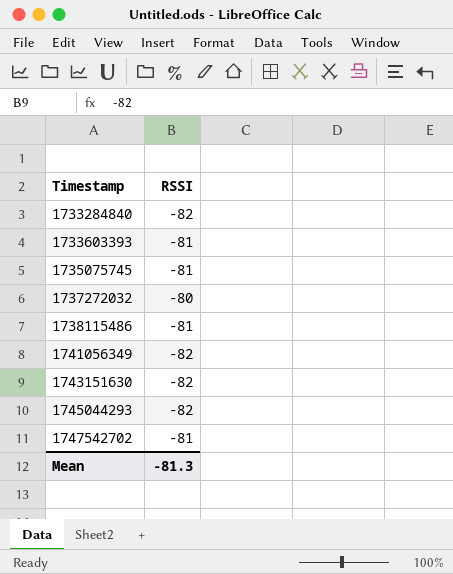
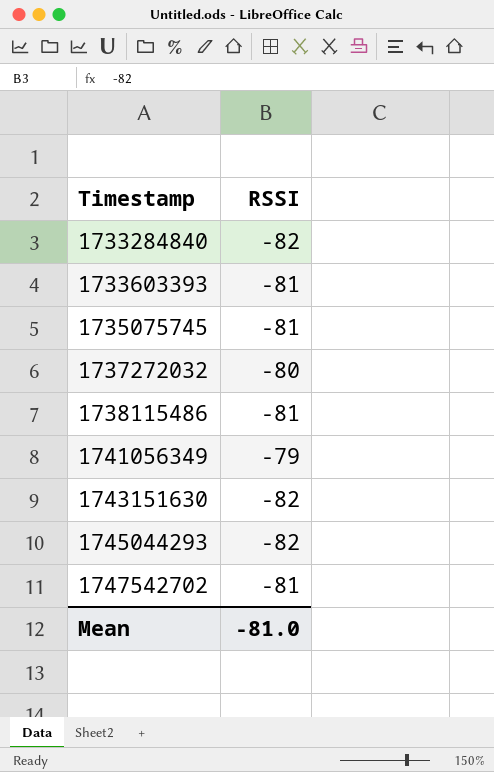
1741056349 | RSSI: -82 -> -79
Mean | RSSI: -81.3 -> -81.0

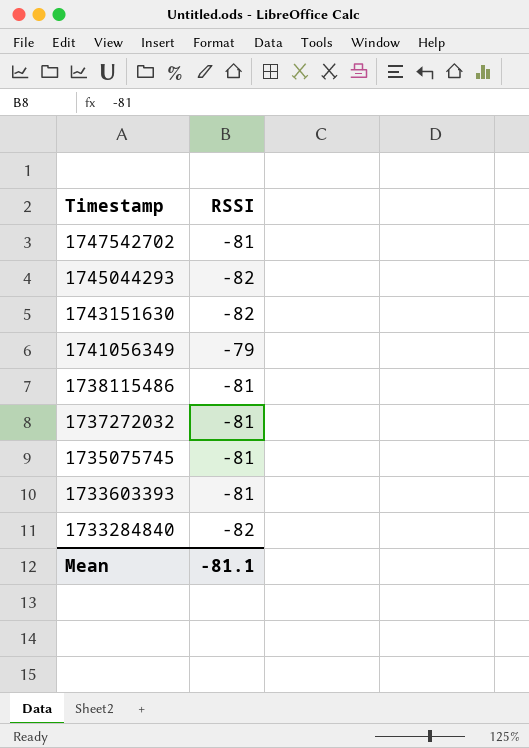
row order: Timestamp ascending -> Timestamp descending
1737272032 | RSSI: -80 -> -81
Mean | RSSI: -81.0 -> -81.1

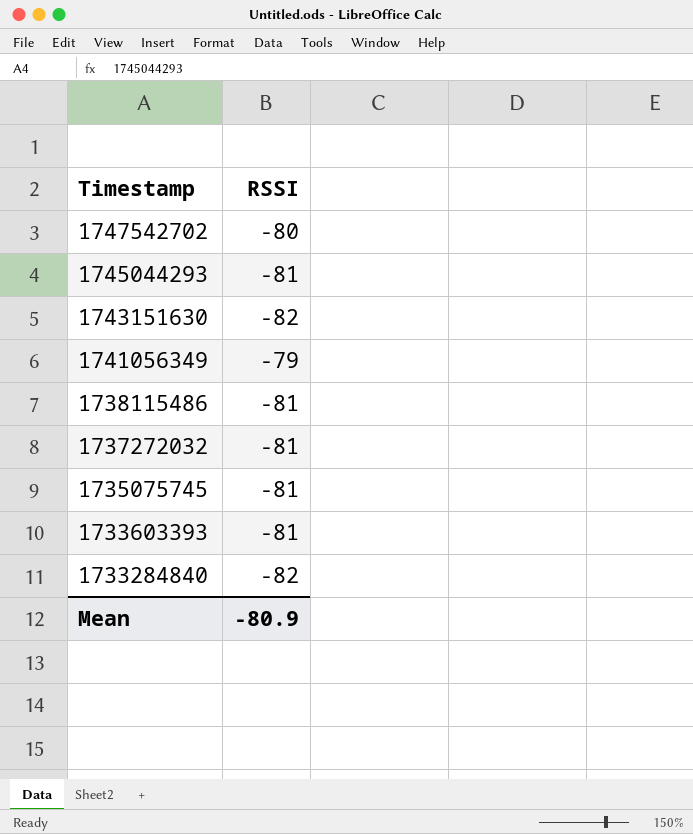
1747542702 | RSSI: -81 -> -80
1745044293 | RSSI: -82 -> -81
Mean | RSSI: -81.1 -> -80.9

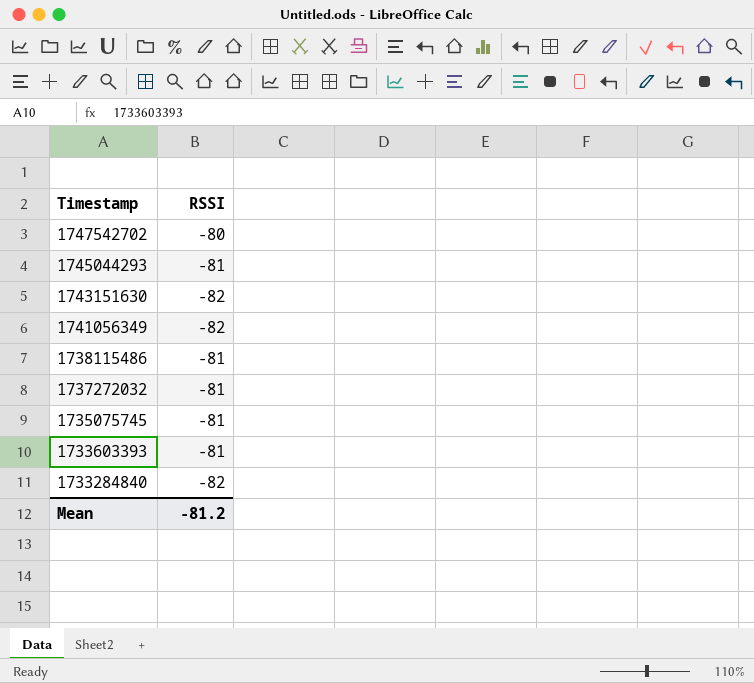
1741056349 | RSSI: -79 -> -82
Mean | RSSI: -80.9 -> -81.2

